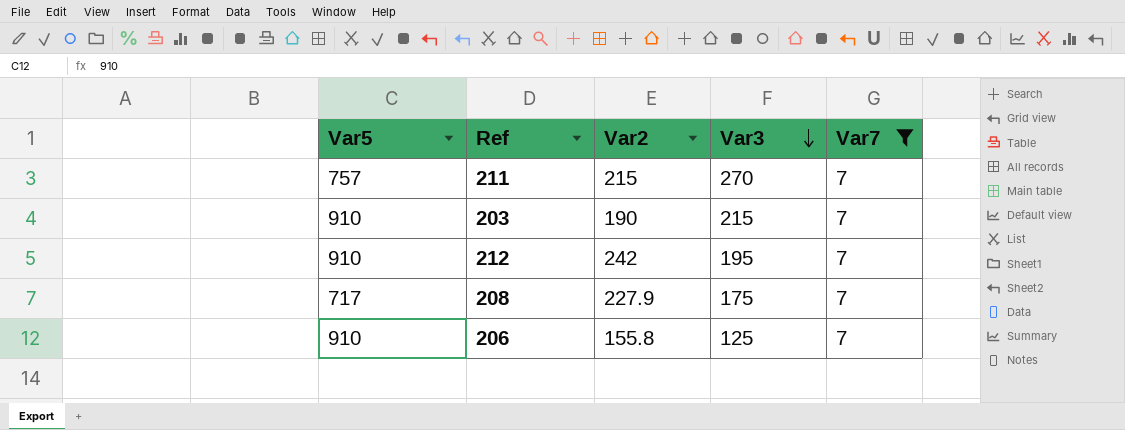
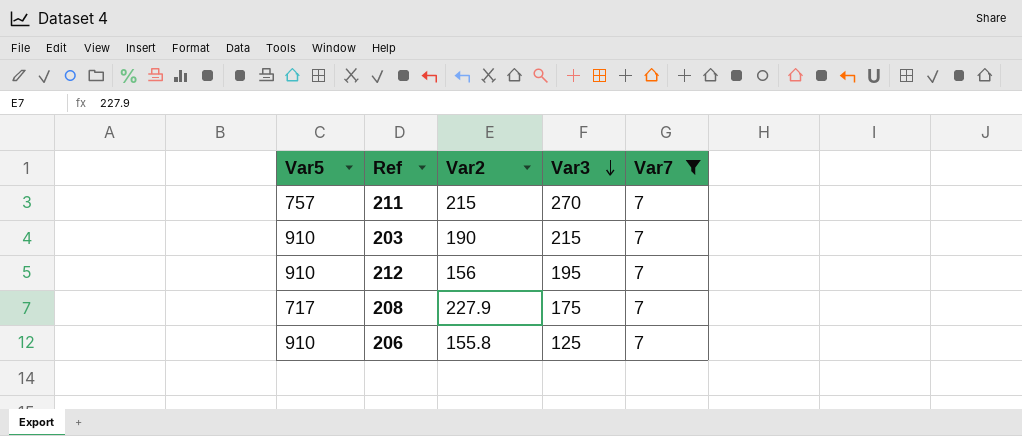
212 | Var2: 242 -> 156

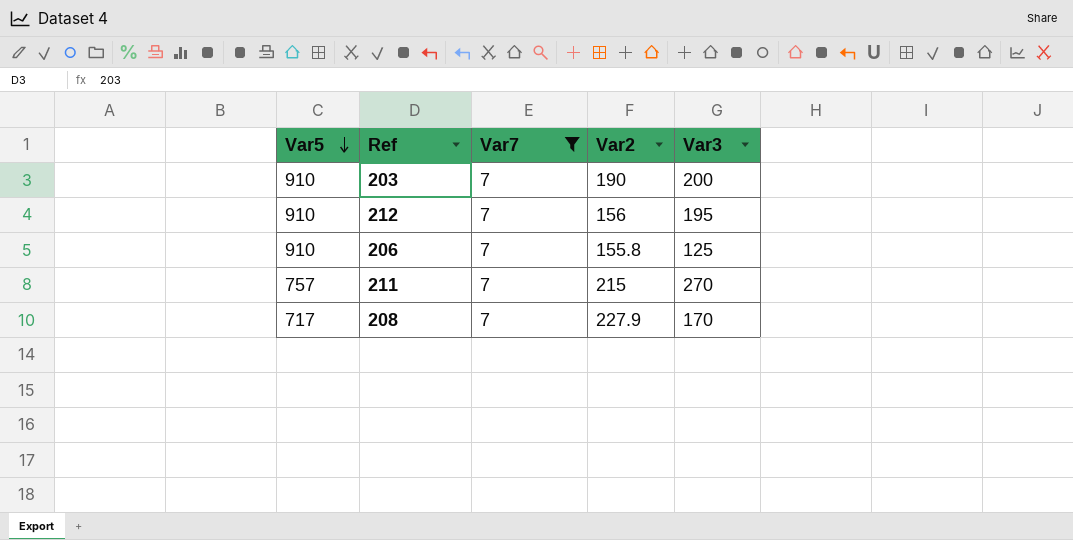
row order: Var3 descending -> Var5 descending
column Var7 | position: 5 -> 3
203 | Var3: 215 -> 200
208 | Var3: 175 -> 170

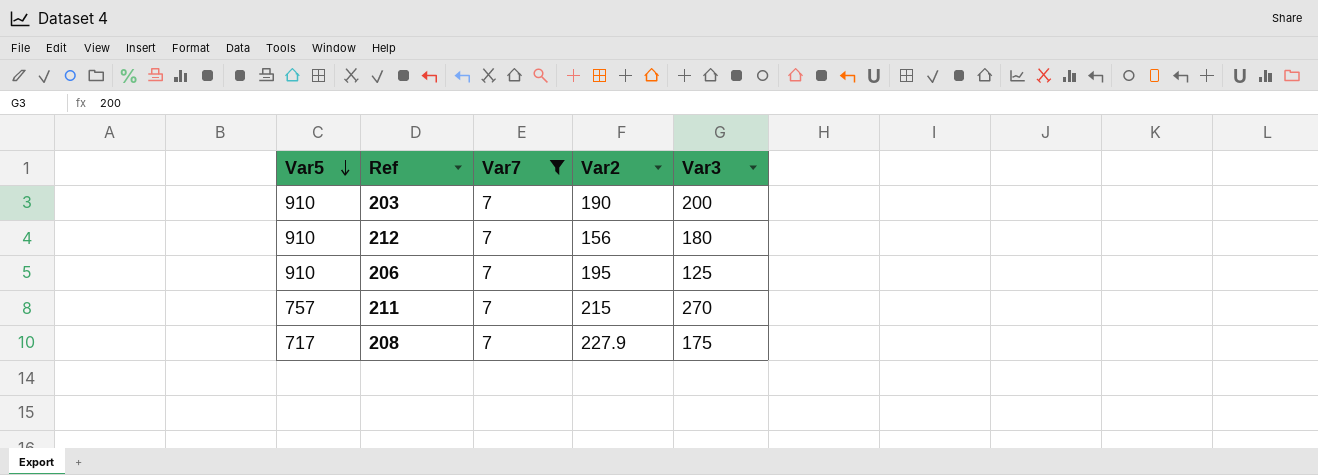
212 | Var3: 195 -> 180
206 | Var2: 155.8 -> 195
208 | Var3: 170 -> 175

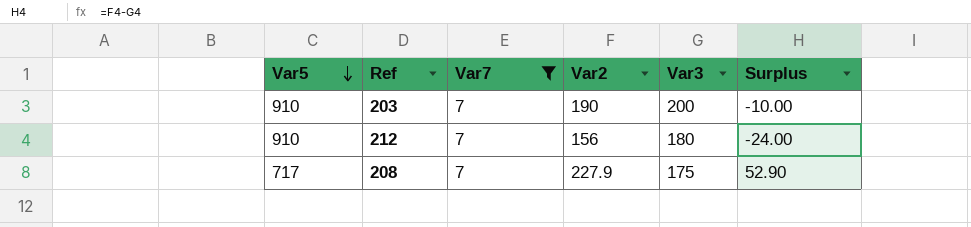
column Surplus | formula: none -> [Var2] - [Var3]
row 206: 910 | 7 | 195 | 125 -> none
row 211: 757 | 7 | 215 | 270 -> none

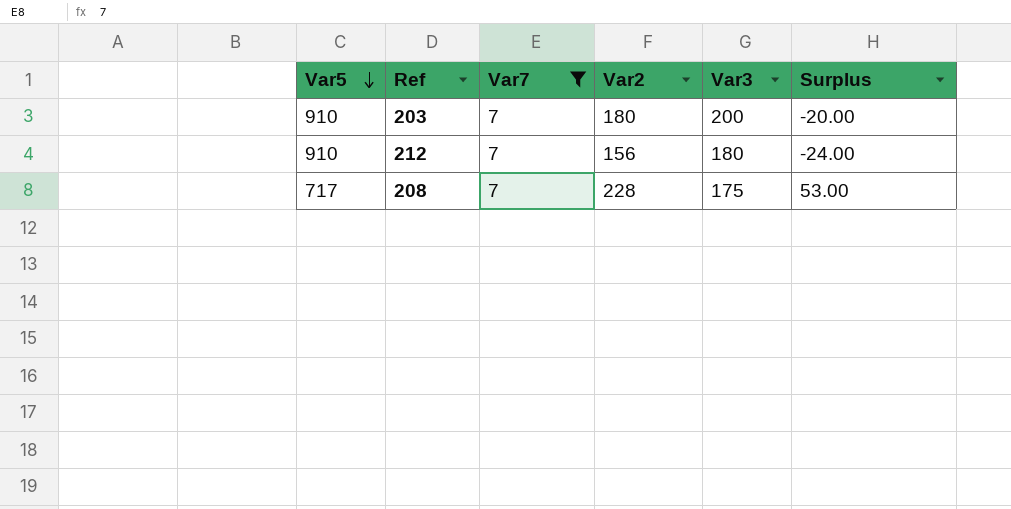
203 | Var2: 190 -> 180
203 | Surplus: -10.00 -> -20.00
208 | Var2: 227.9 -> 228
208 | Surplus: 52.90 -> 53.00

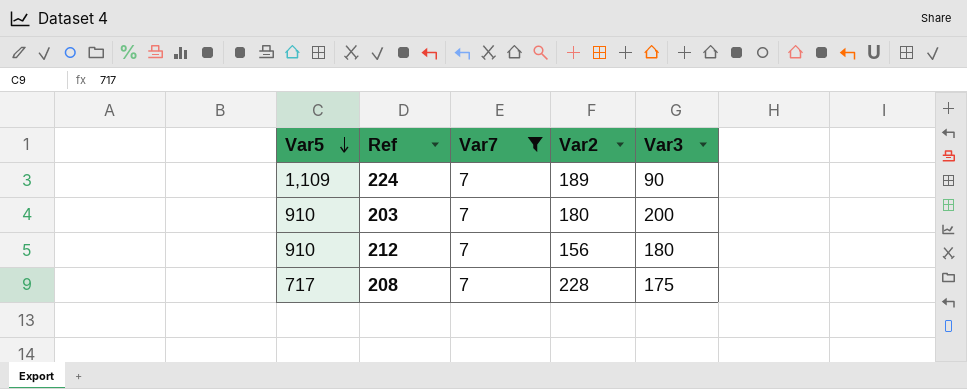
column Surplus | formula: [Var2] - [Var3] -> none
row 224: none -> 1,109 | 7 | 189 | 90

